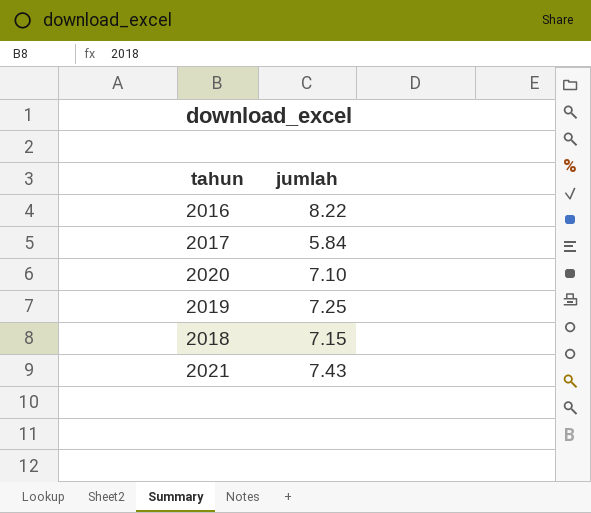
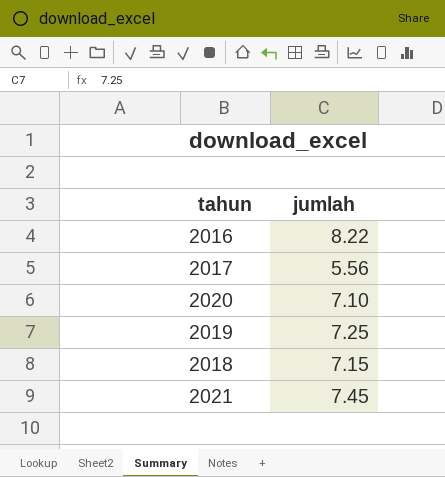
2017 | jumlah: 5.84 -> 5.56
2021 | jumlah: 7.43 -> 7.45

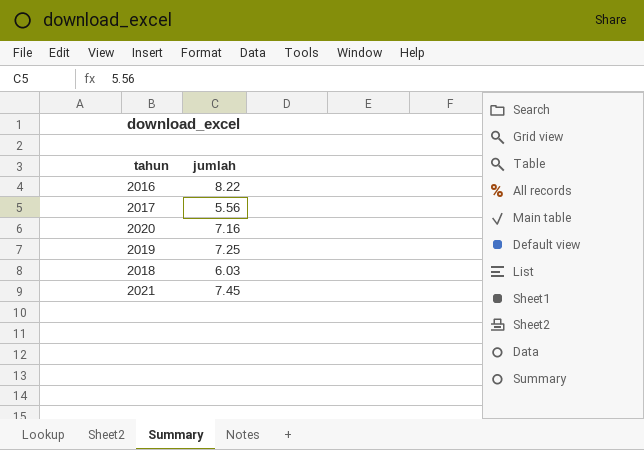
2020 | jumlah: 7.10 -> 7.16
2018 | jumlah: 7.15 -> 6.03

